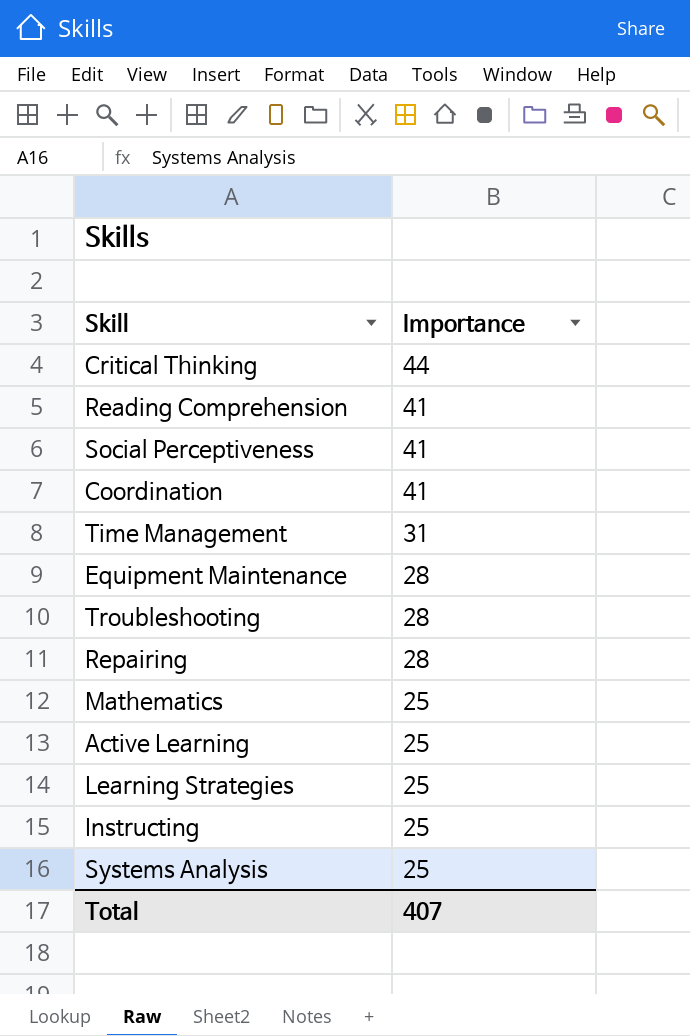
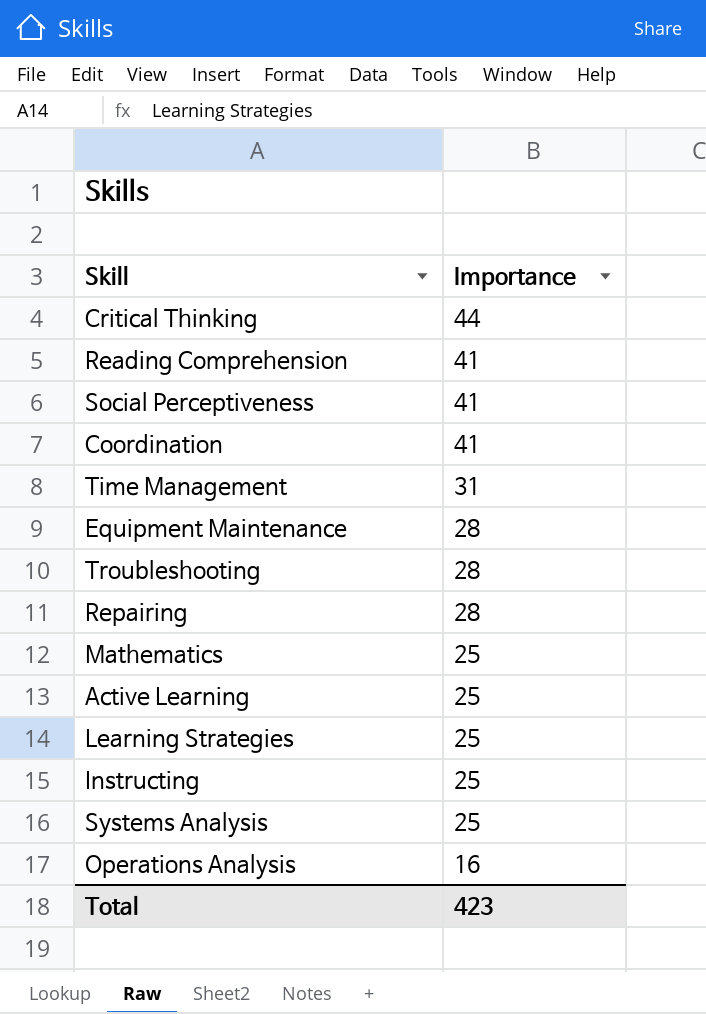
row Operations Analysis: none -> 16
Total | Importance: 407 -> 423

